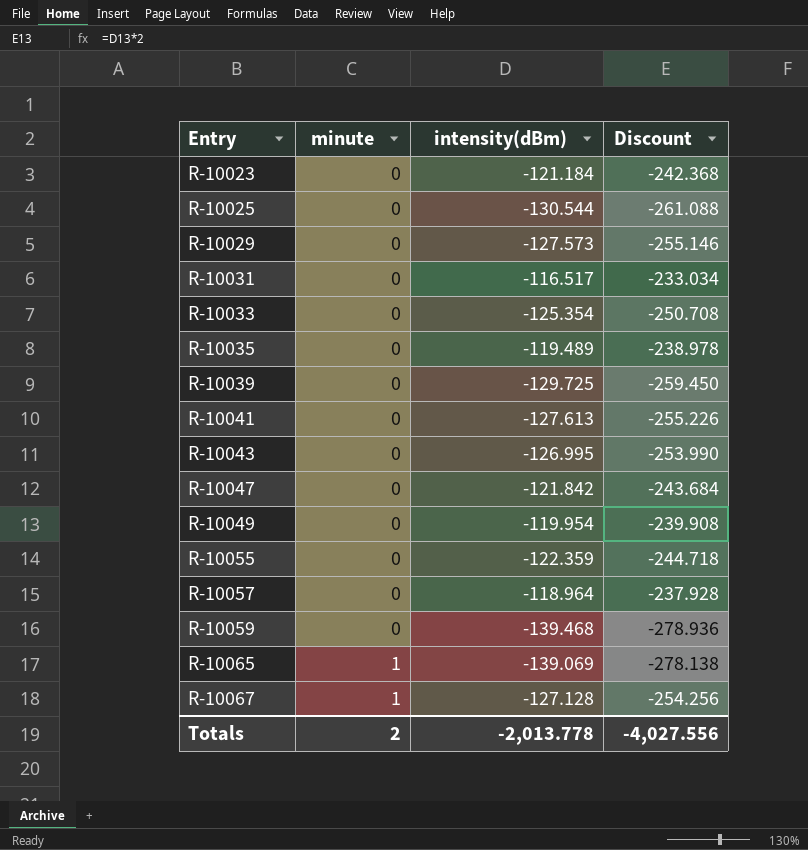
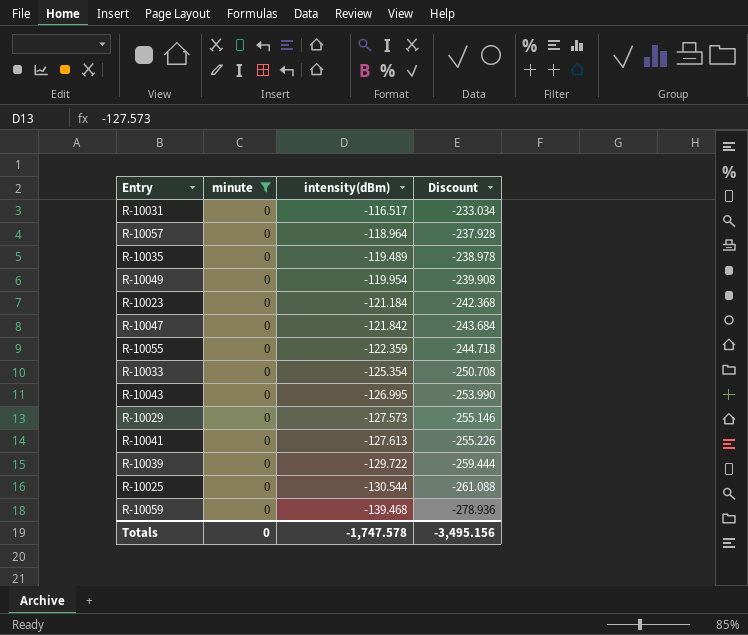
filter: none -> minute = 0
row order: Entry ascending -> intensity(dBm) descending
R-10039 | intensity(dBm): -129.725 -> -129.722
R-10039 | Discount: -259.450 -> -259.444
Totals | minute: 2 -> 0
Totals | intensity(dBm): -2,013.778 -> -1,747.578
Totals | Discount: -4,027.556 -> -3,495.156

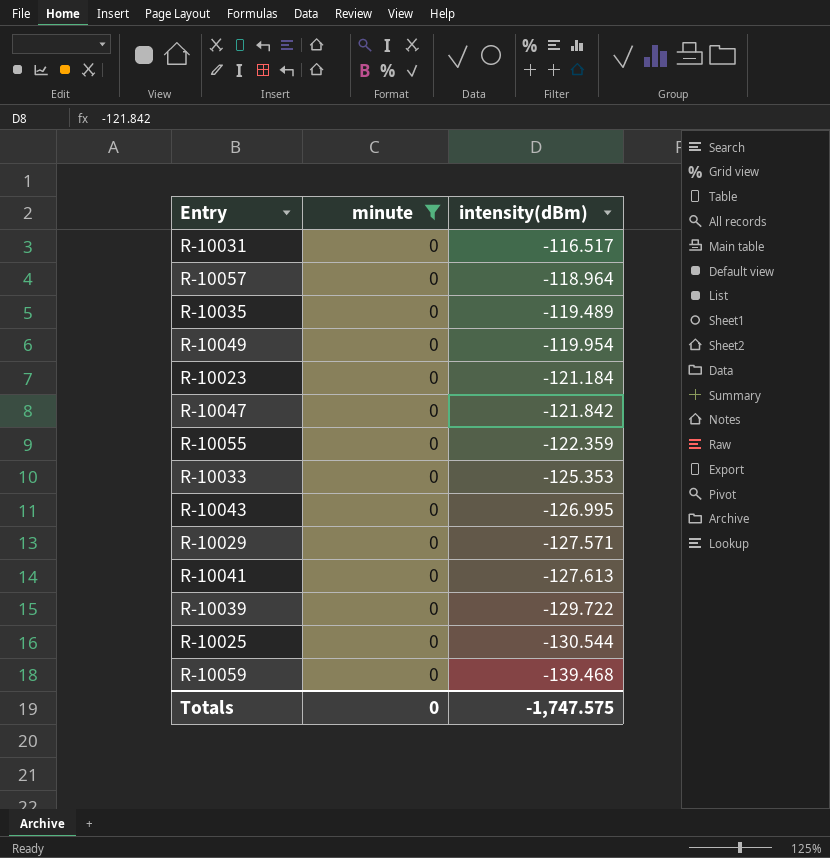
column Discount | formula: [intensity(dBm)] * 2 -> none
R-10033 | intensity(dBm): -125.354 -> -125.353
R-10029 | intensity(dBm): -127.573 -> -127.571
Totals | intensity(dBm): -1,747.578 -> -1,747.575

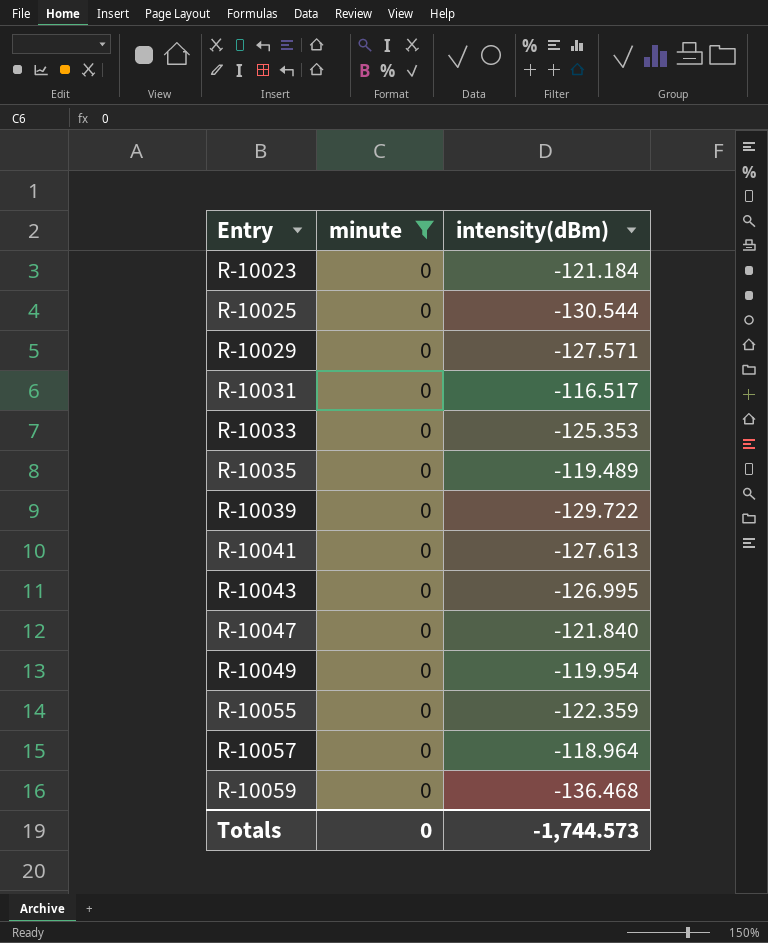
row order: intensity(dBm) descending -> Entry ascending
R-10047 | intensity(dBm): -121.842 -> -121.840
R-10059 | intensity(dBm): -139.468 -> -136.468
Totals | intensity(dBm): -1,747.575 -> -1,744.573

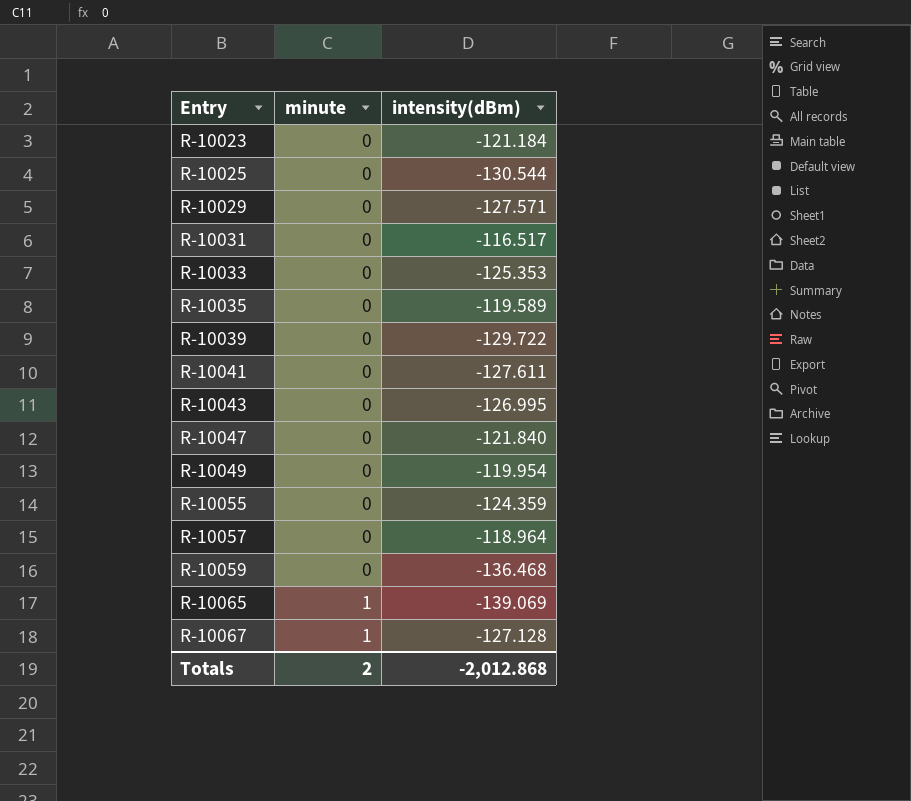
filter: minute = 0 -> none
R-10035 | intensity(dBm): -119.489 -> -119.589
R-10041 | intensity(dBm): -127.613 -> -127.611
R-10055 | intensity(dBm): -122.359 -> -124.359
Totals | minute: 0 -> 2
Totals | intensity(dBm): -1,744.573 -> -2,012.868

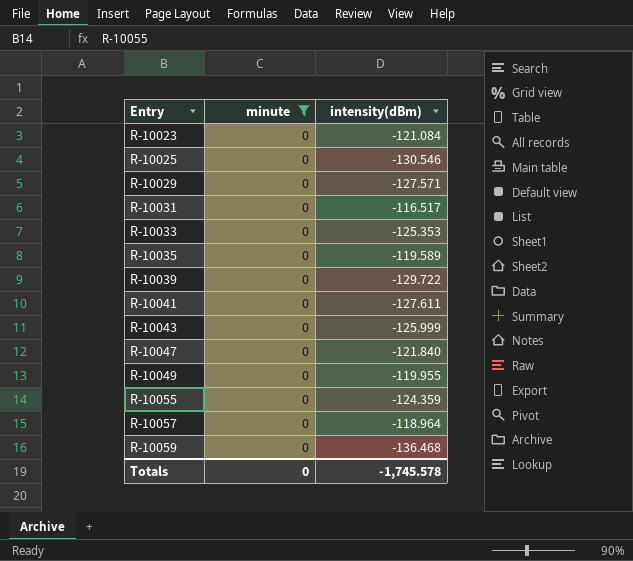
filter: none -> minute = 0
R-10023 | intensity(dBm): -121.184 -> -121.084
R-10025 | intensity(dBm): -130.544 -> -130.546
R-10043 | intensity(dBm): -126.995 -> -125.999
R-10049 | intensity(dBm): -119.954 -> -119.955
Totals | minute: 2 -> 0
Totals | intensity(dBm): -2,012.868 -> -1,745.578

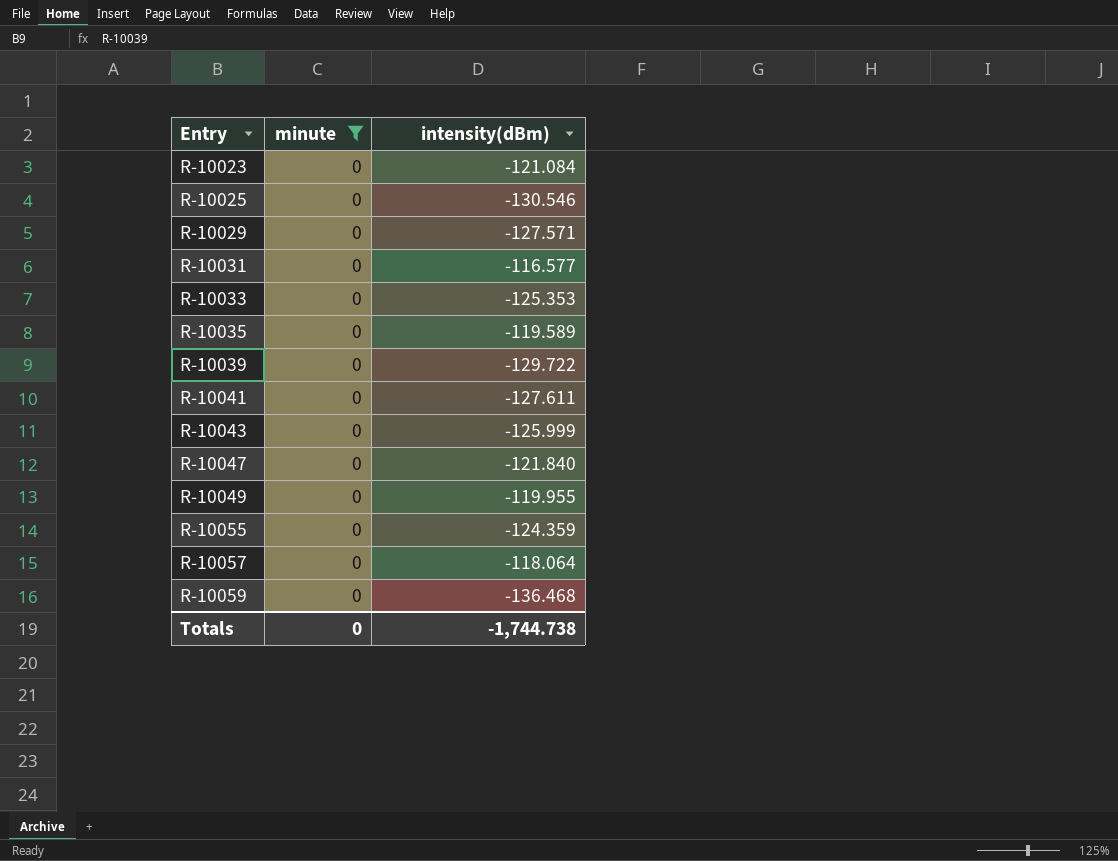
R-10031 | intensity(dBm): -116.517 -> -116.577
R-10057 | intensity(dBm): -118.964 -> -118.064
Totals | intensity(dBm): -1,745.578 -> -1,744.738

